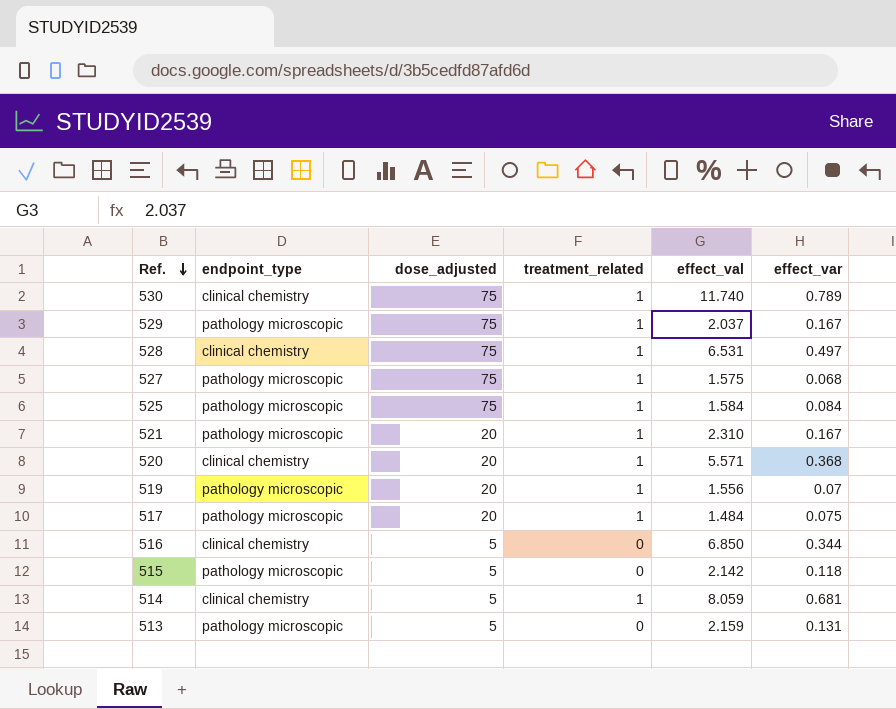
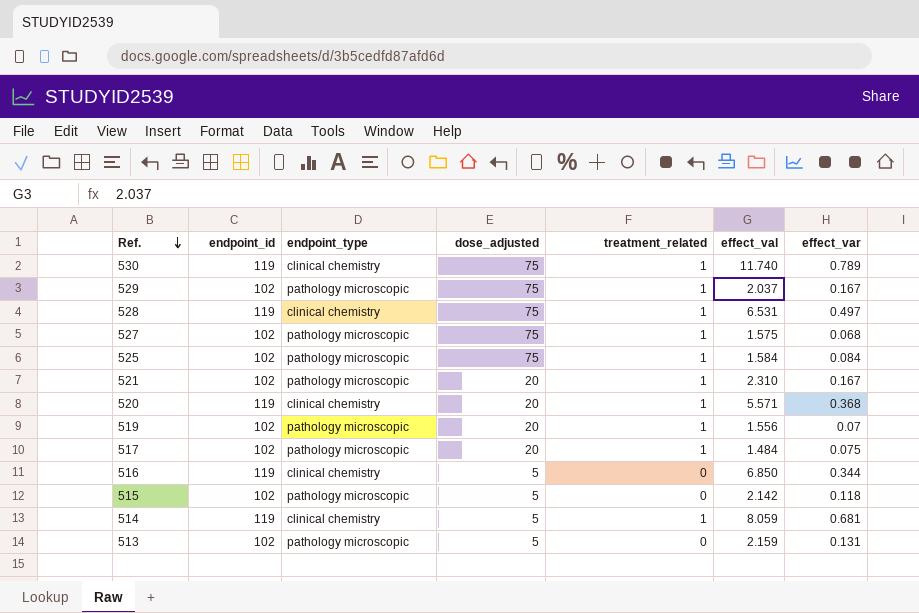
column endpoint_id | position: none -> 2

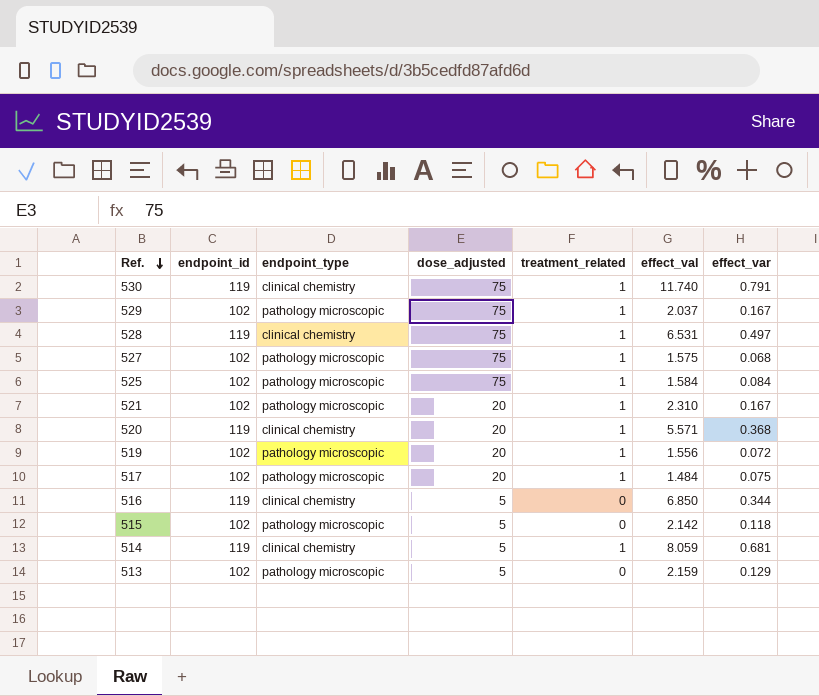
530 | effect_var: 0.789 -> 0.791
519 | effect_var: 0.07 -> 0.072
513 | effect_var: 0.131 -> 0.129

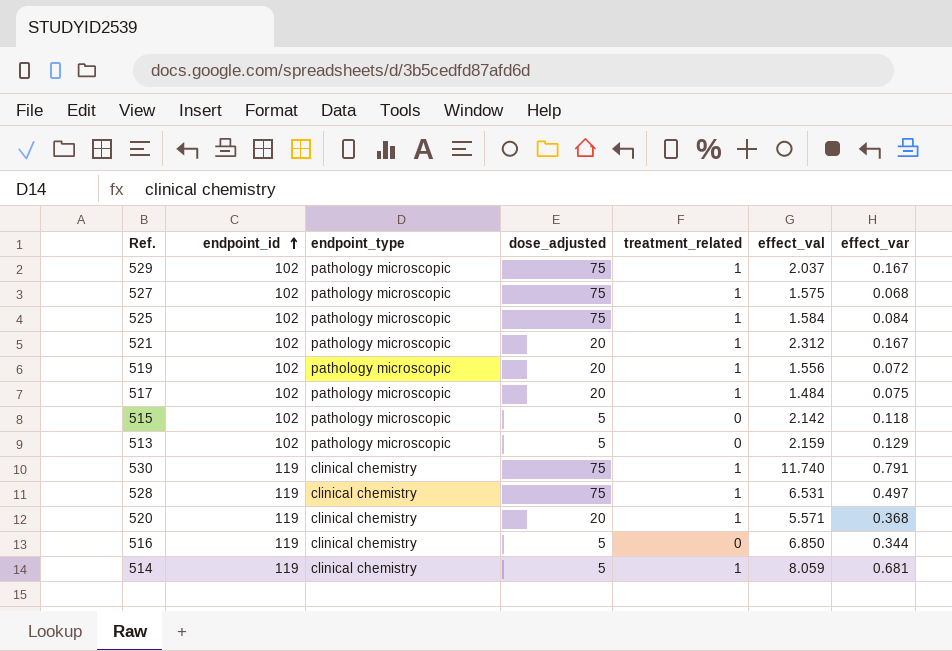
row order: Ref. descending -> endpoint_id ascending
521 | effect_val: 2.310 -> 2.312

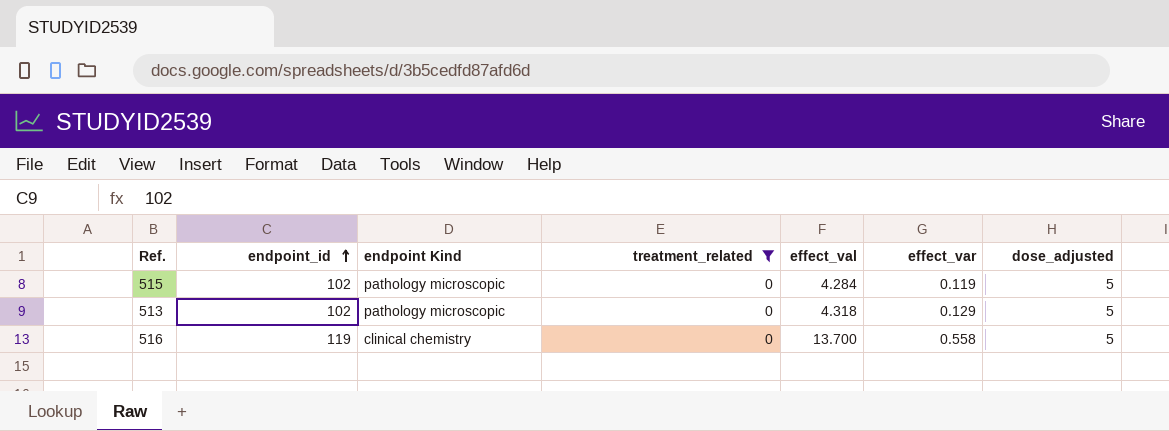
filter: none -> treatment_related = 0
column name: endpoint_type -> endpoint Kind
column dose_adjusted | position: 4 -> 7
515 | effect_val: 2.142 -> 4.284
515 | effect_var: 0.118 -> 0.119
513 | effect_val: 2.159 -> 4.318
516 | effect_val: 6.850 -> 13.700
516 | effect_var: 0.344 -> 0.558

